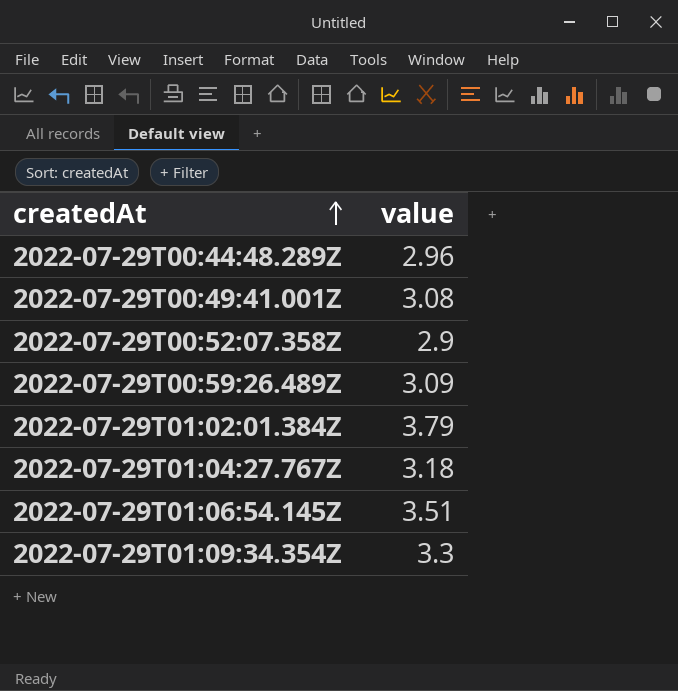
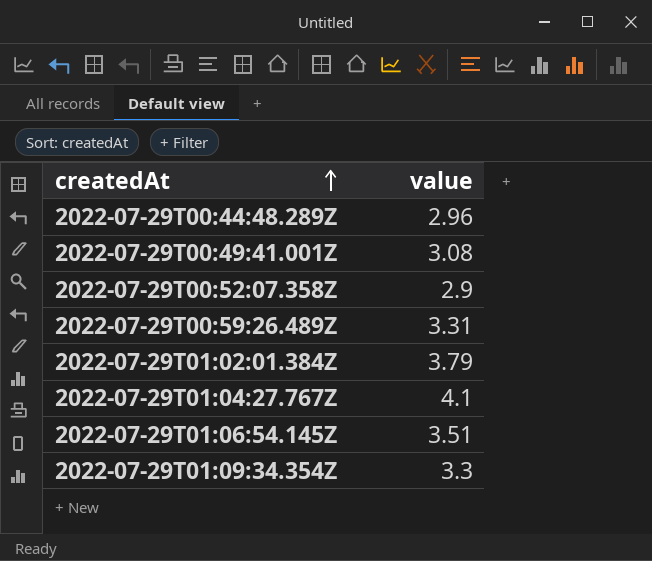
2022-07-29T00:59:26.489Z | value: 3.09 -> 3.31
2022-07-29T01:04:27.767Z | value: 3.18 -> 4.1

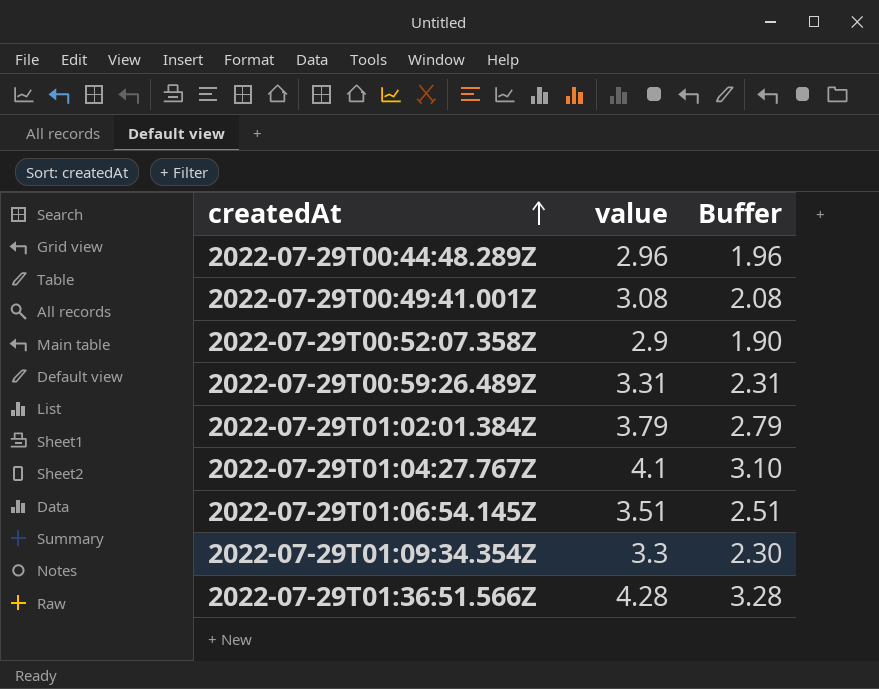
column Buffer | formula: none -> [value] - 1
row 2022-07-29T01:36:51.566Z: none -> 4.28 | 3.28

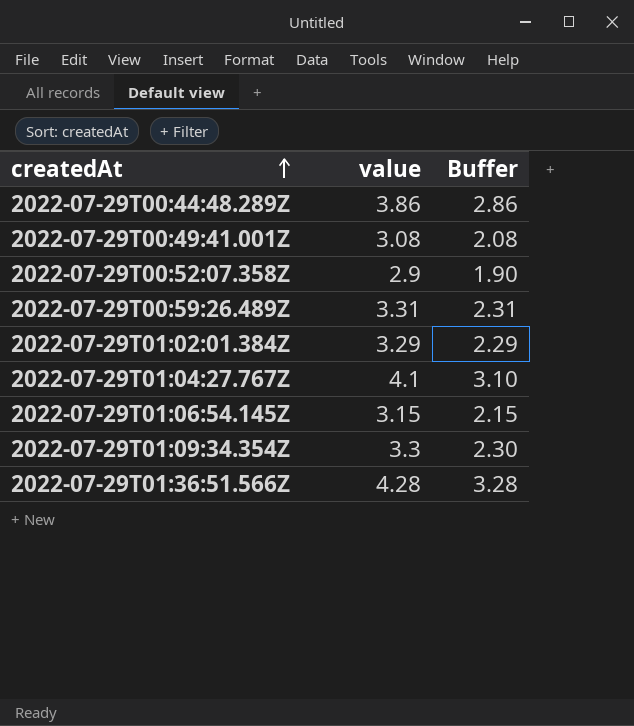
2022-07-29T00:44:48.289Z | value: 2.96 -> 3.86
2022-07-29T00:44:48.289Z | Buffer: 1.96 -> 2.86
2022-07-29T01:02:01.384Z | value: 3.79 -> 3.29
2022-07-29T01:02:01.384Z | Buffer: 2.79 -> 2.29
2022-07-29T01:06:54.145Z | value: 3.51 -> 3.15
2022-07-29T01:06:54.145Z | Buffer: 2.51 -> 2.15

